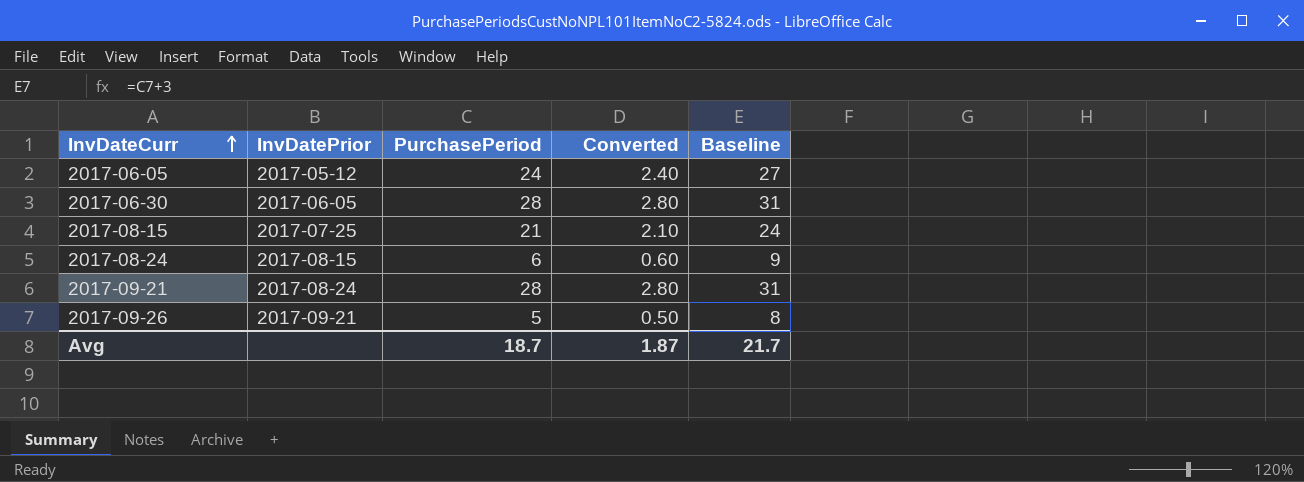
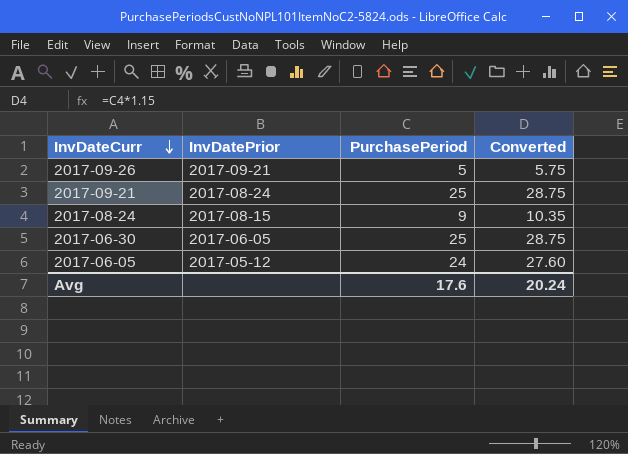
row order: InvDateCurr ascending -> InvDateCurr descending
column Baseline | formula: [PurchasePeriod] + 3 -> none
column Converted | formula: [PurchasePeriod] * 0.1 -> [PurchasePeriod] * 1.15
row 2017-08-15: 2017-07-25 | 21 | 2.10 | 24 -> none
2017-09-21 | PurchasePeriod: 28 -> 25
2017-08-24 | PurchasePeriod: 6 -> 9
2017-06-30 | PurchasePeriod: 28 -> 25
Avg | PurchasePeriod: 18.7 -> 17.6
Avg | Converted: 1.87 -> 20.24

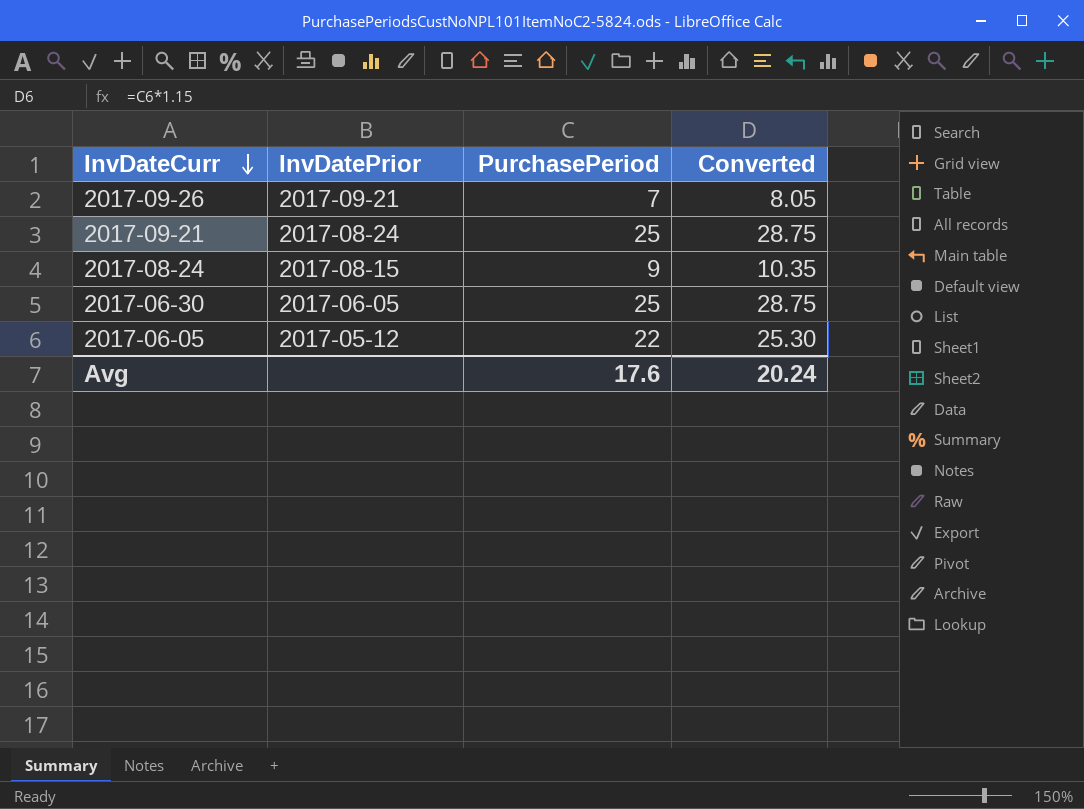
2017-09-26 | PurchasePeriod: 5 -> 7
2017-09-26 | Converted: 5.75 -> 8.05
2017-06-05 | PurchasePeriod: 24 -> 22
2017-06-05 | Converted: 27.60 -> 25.30

